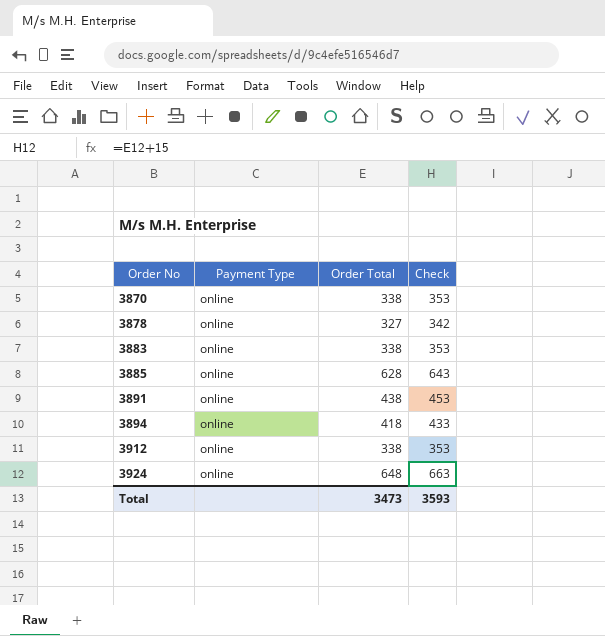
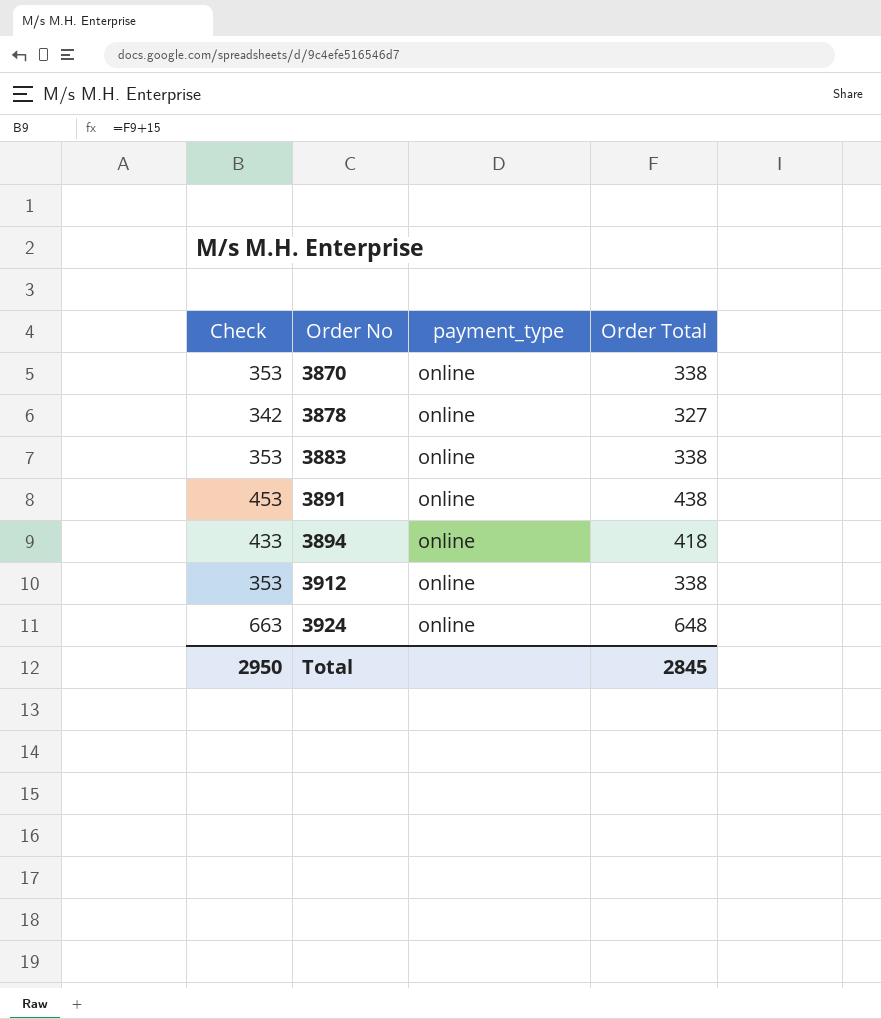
column Check | position: 4 -> 1
column name: Payment Type -> payment_type
row 3885: online | 628 | 643 -> none
Total | Check: 3593 -> 2950
Total | Order Total: 3473 -> 2845

